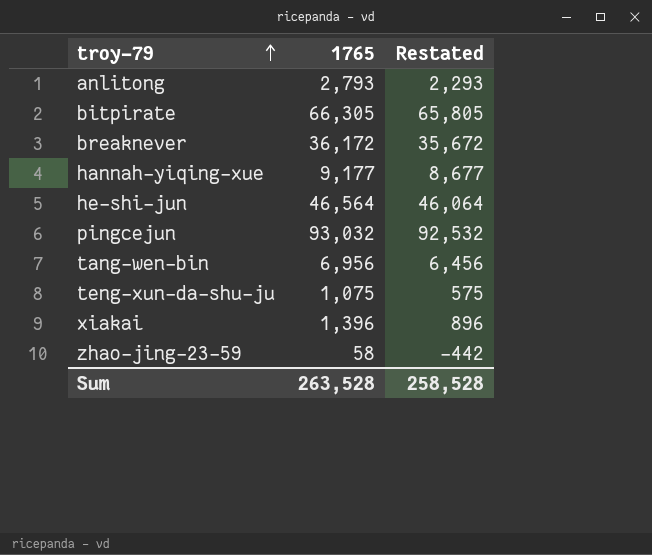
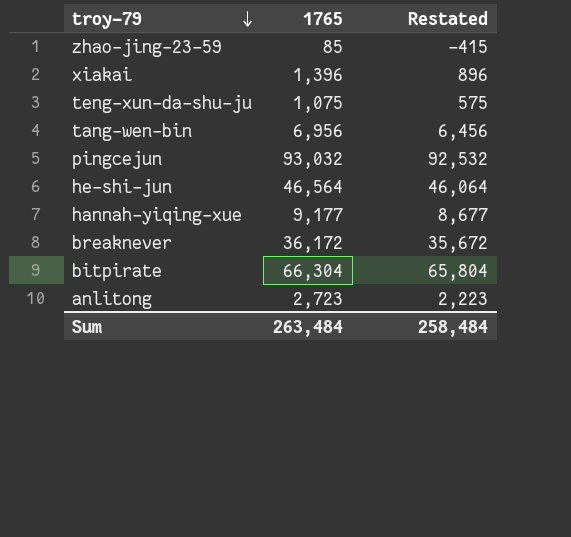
row order: troy-79 ascending -> troy-79 descending
zhao-jing-23-59 | 1765: 58 -> 85
zhao-jing-23-59 | Restated: -442 -> -415
bitpirate | 1765: 66,305 -> 66,304
bitpirate | Restated: 65,805 -> 65,804
anlitong | 1765: 2,793 -> 2,723
anlitong | Restated: 2,293 -> 2,223
Sum | 1765: 263,528 -> 263,484
Sum | Restated: 258,528 -> 258,484

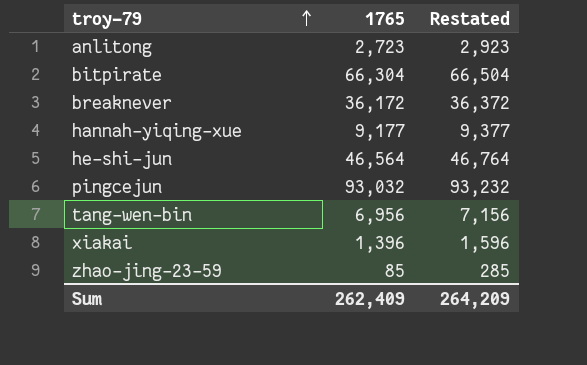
row order: troy-79 descending -> troy-79 ascending
column Restated | formula: [1765] - 500 -> [1765] + 200
row teng-xun-da-shu-ju: 1,075 | 575 -> none
Sum | 1765: 263,484 -> 262,409
Sum | Restated: 258,484 -> 264,209

